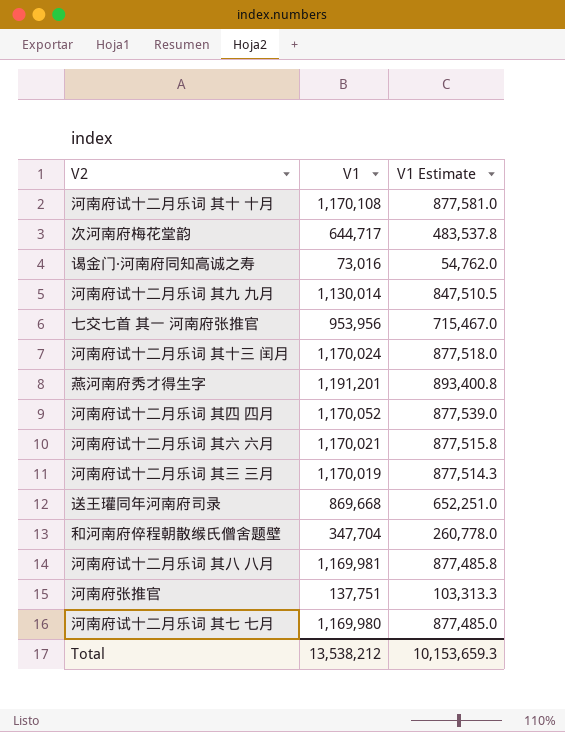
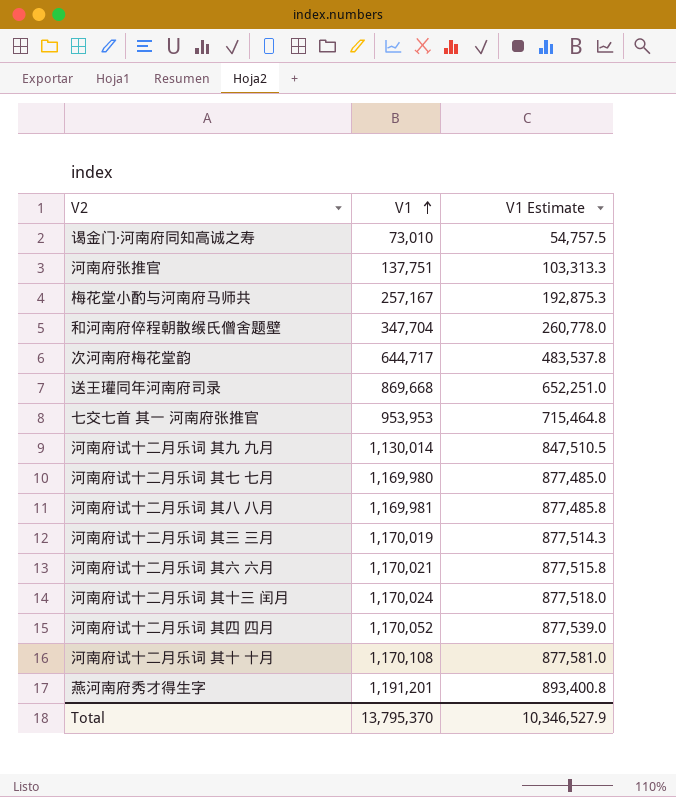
row order: none -> V1 ascending
谒金门·河南府同知高诚之寿 | V1: 73,016 -> 73,010
谒金门·河南府同知高诚之寿 | V1 Estimate: 54,762.0 -> 54,757.5
row 梅花堂小酌与河南府马师共: none -> 257,167 | 192,875.3
七交七首 其一 河南府张推官 | V1: 953,956 -> 953,953
七交七首 其一 河南府张推官 | V1 Estimate: 715,467.0 -> 715,464.8
Total | V1: 13,538,212 -> 13,795,370
Total | V1 Estimate: 10,153,659.3 -> 10,346,527.9

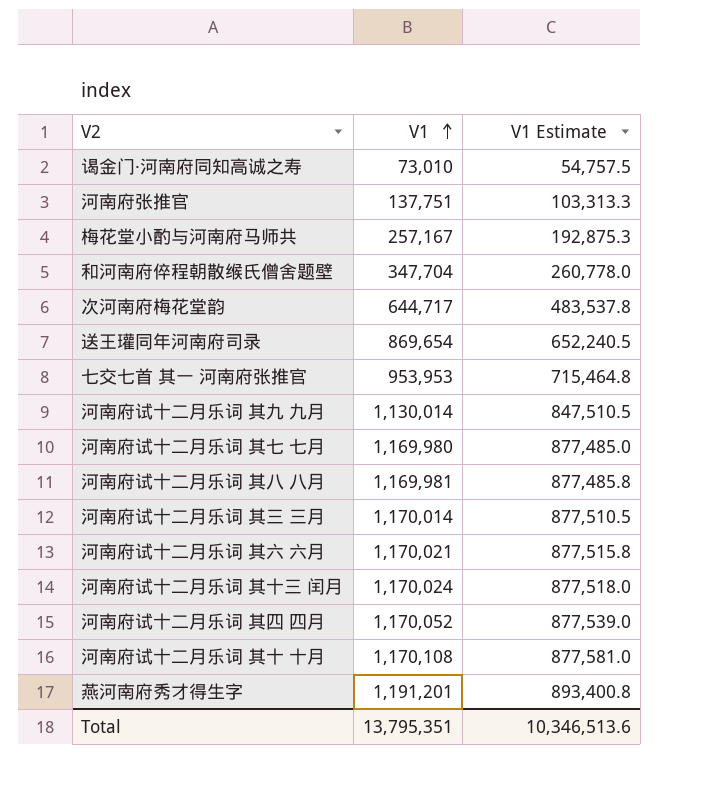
送王瓘同年河南府司录 | V1: 869,668 -> 869,654
送王瓘同年河南府司录 | V1 Estimate: 652,251.0 -> 652,240.5
河南府试十二月乐词 其三 三月 | V1: 1,170,019 -> 1,170,014
河南府试十二月乐词 其三 三月 | V1 Estimate: 877,514.3 -> 877,510.5
Total | V1: 13,795,370 -> 13,795,351
Total | V1 Estimate: 10,346,527.9 -> 10,346,513.6

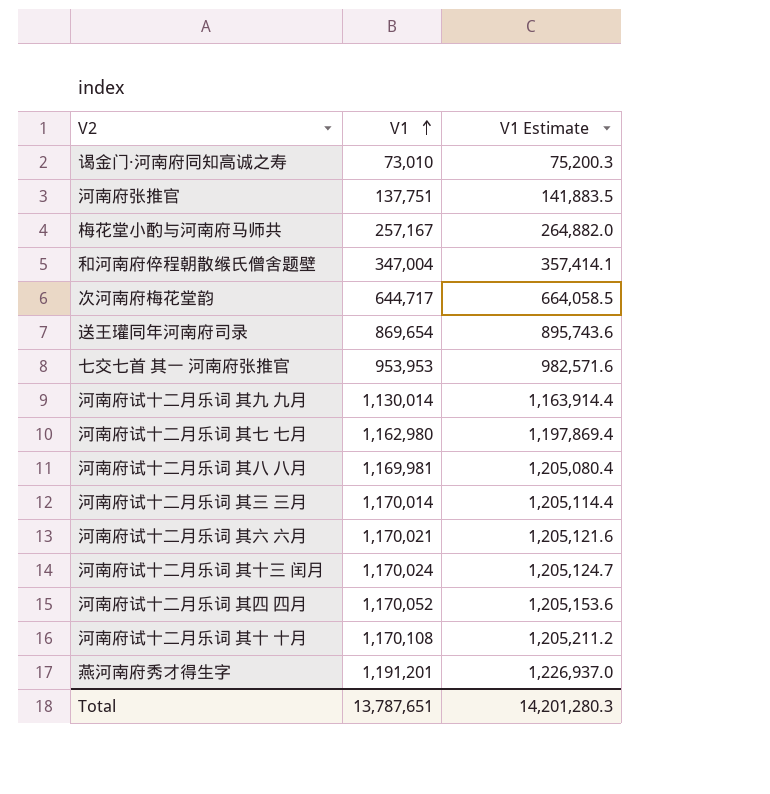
column V1 Estimate | formula: [V1] * 0.75 -> [V1] * 1.03
和河南府倅程朝散缑氏僧舍题壁 | V1: 347,704 -> 347,004
河南府试十二月乐词 其七 七月 | V1: 1,169,980 -> 1,162,980
Total | V1: 13,795,351 -> 13,787,651
Total | V1 Estimate: 10,346,513.6 -> 14,201,280.3

